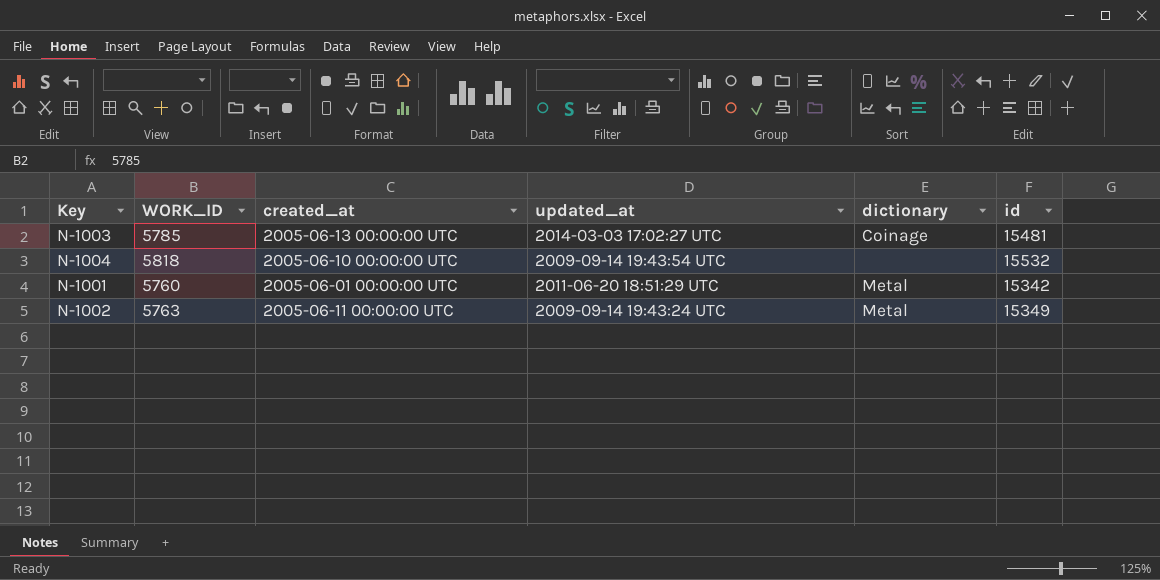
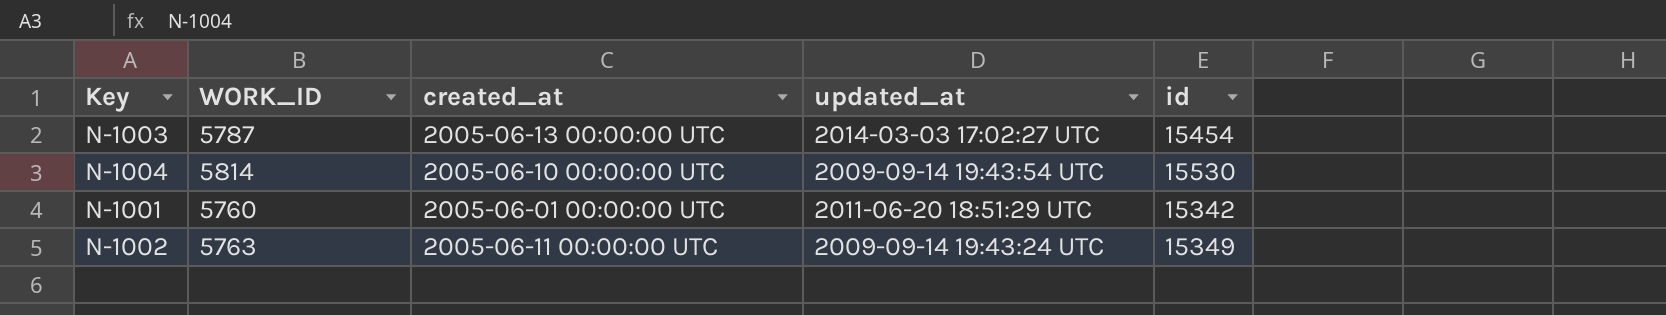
column dictionary | position: 5 -> none
N-1003 | WORK_ID: 5785 -> 5787
N-1003 | id: 15481 -> 15454
N-1004 | WORK_ID: 5818 -> 5814
N-1004 | id: 15532 -> 15530

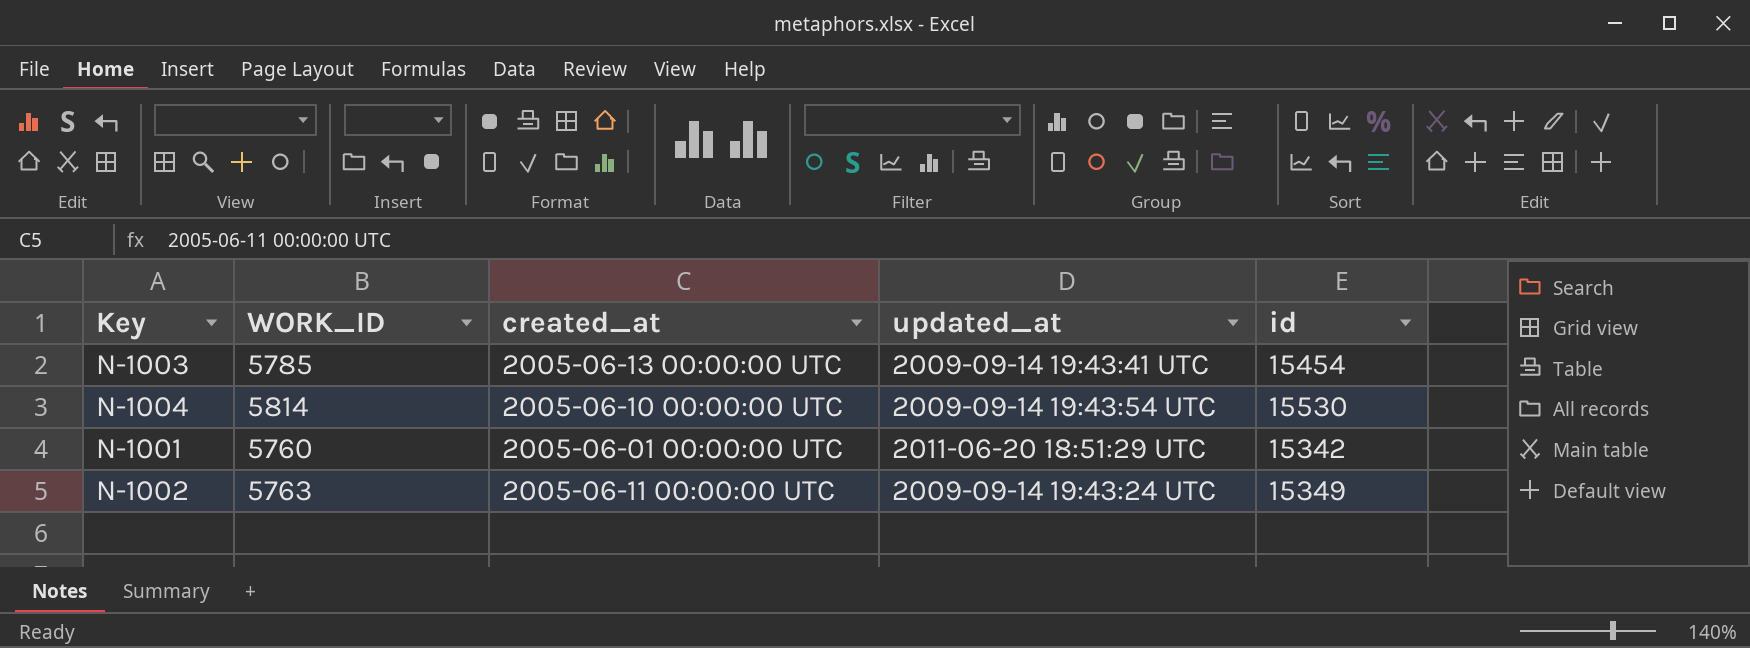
N-1003 | WORK_ID: 5787 -> 5785
N-1003 | updated_at: 2014-03-03 17:02:27 UTC -> 2009-09-14 19:43:41 UTC

